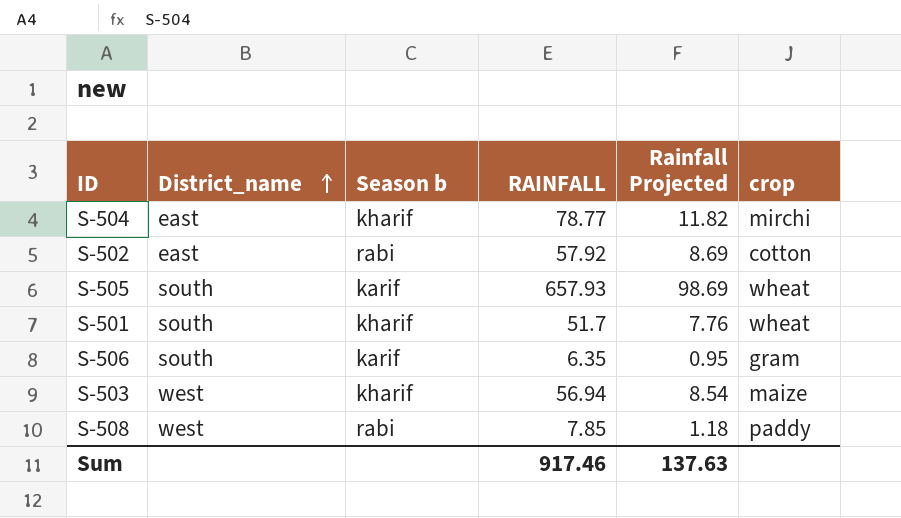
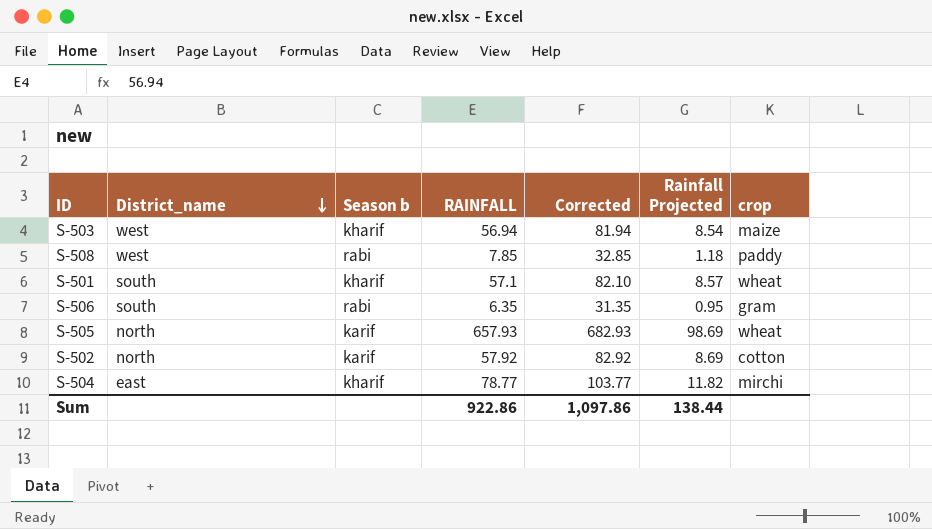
row order: District_name ascending -> District_name descending
column Corrected | formula: none -> [RAINFALL] + 25
S-501 | RAINFALL: 51.7 -> 57.1
S-501 | Rainfall Projected: 7.76 -> 8.57
S-506 | Season b: karif -> rabi
S-505 | District_name: south -> north
S-502 | District_name: east -> north
S-502 | Season b: rabi -> karif
Sum | RAINFALL: 917.46 -> 922.86
Sum | Rainfall Projected: 137.63 -> 138.44

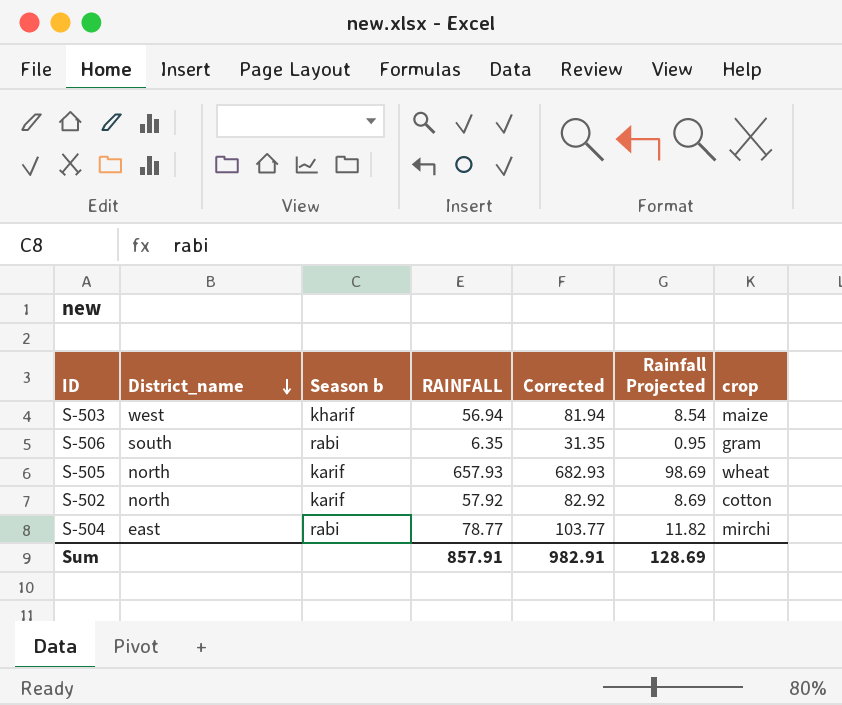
row S-508: west | rabi | 7.85 | 32.85 | 1.18 | paddy -> none
row S-501: south | kharif | 57.1 | 82.10 | 8.57 | wheat -> none
S-504 | Season b: kharif -> rabi
Sum | RAINFALL: 922.86 -> 857.91
Sum | Corrected: 1,097.86 -> 982.91
Sum | Rainfall Projected: 138.44 -> 128.69

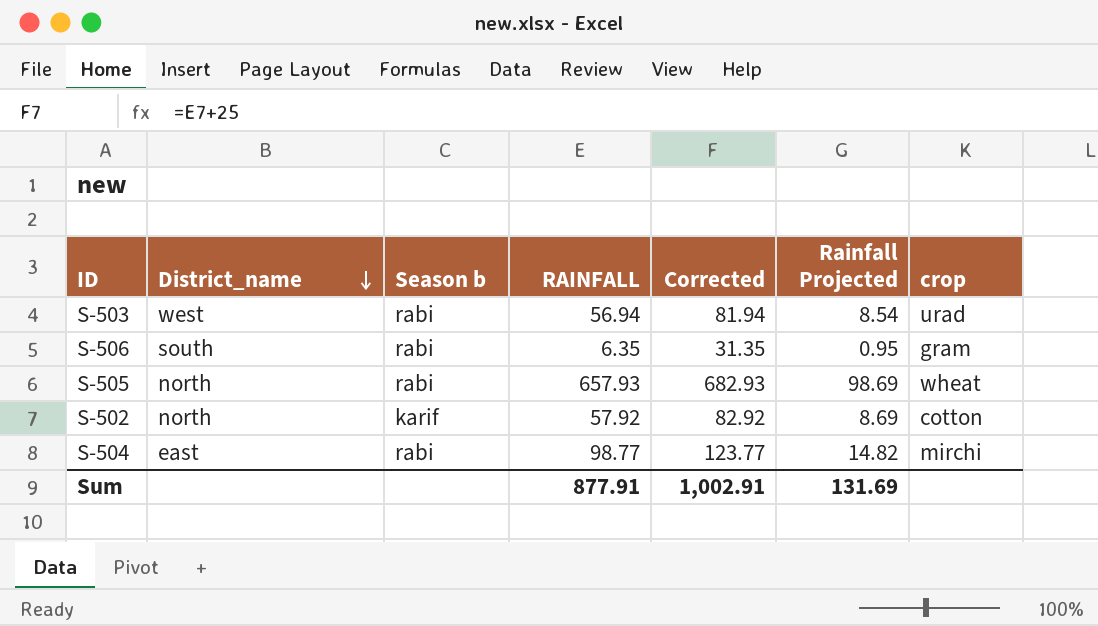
S-503 | Season b: kharif -> rabi
S-503 | crop: maize -> urad
S-505 | Season b: karif -> rabi
S-504 | RAINFALL: 78.77 -> 98.77
S-504 | Corrected: 103.77 -> 123.77
S-504 | Rainfall Projected: 11.82 -> 14.82
Sum | RAINFALL: 857.91 -> 877.91
Sum | Corrected: 982.91 -> 1,002.91
Sum | Rainfall Projected: 128.69 -> 131.69

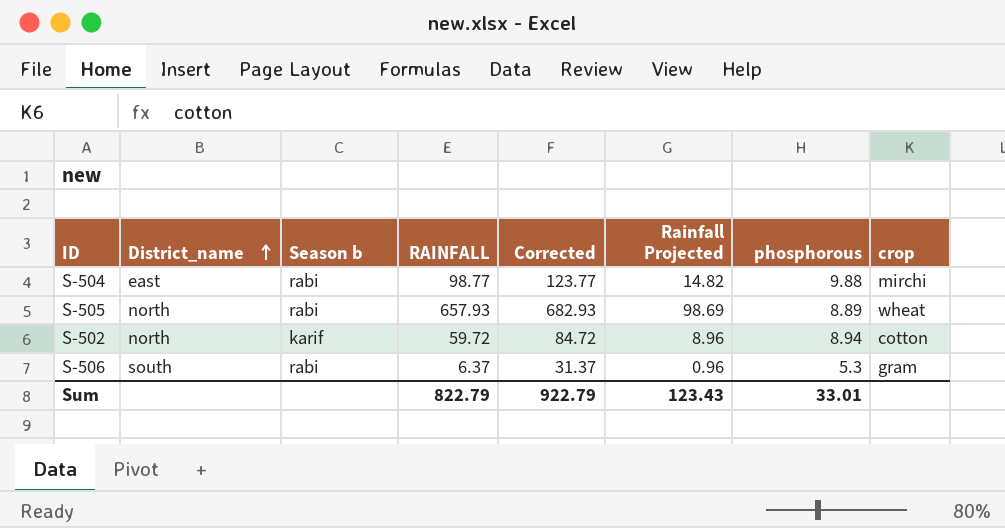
row order: District_name descending -> District_name ascending
column phosphorous | position: none -> 7
row S-503: west | rabi | 56.94 | 81.94 | 8.54 | urad -> none
S-502 | RAINFALL: 57.92 -> 59.72
S-502 | Corrected: 82.92 -> 84.72
S-502 | Rainfall Projected: 8.69 -> 8.96
S-506 | RAINFALL: 6.35 -> 6.37
S-506 | Corrected: 31.35 -> 31.37
S-506 | Rainfall Projected: 0.95 -> 0.96
Sum | RAINFALL: 877.91 -> 822.79
Sum | Corrected: 1,002.91 -> 922.79
Sum | Rainfall Projected: 131.69 -> 123.43

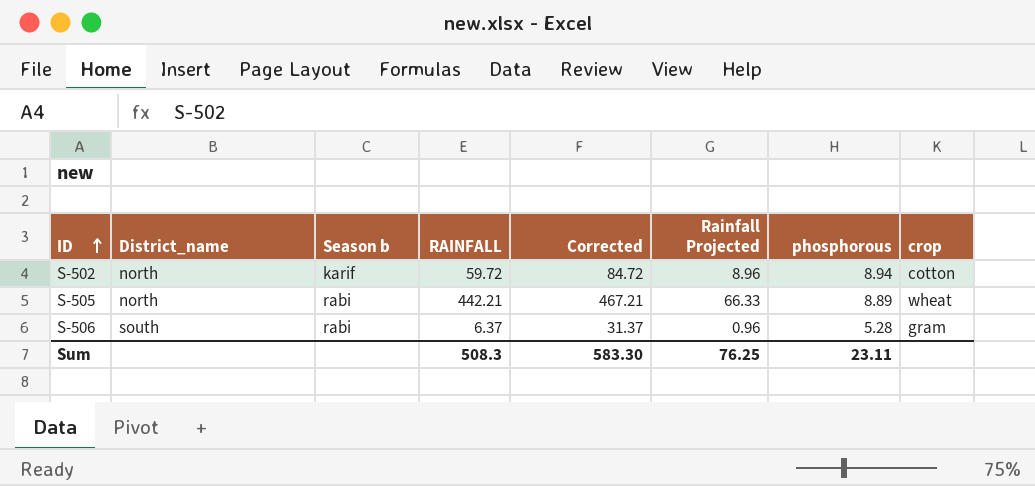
row order: District_name ascending -> ID ascending
row S-504: east | rabi | 98.77 | 123.77 | 14.82 | 9.88 | mirchi -> none
S-505 | RAINFALL: 657.93 -> 442.21
S-505 | Corrected: 682.93 -> 467.21
S-505 | Rainfall Projected: 98.69 -> 66.33
S-506 | phosphorous: 5.3 -> 5.28
Sum | RAINFALL: 822.79 -> 508.3
Sum | Corrected: 922.79 -> 583.30
Sum | Rainfall Projected: 123.43 -> 76.25
Sum | phosphorous: 33.01 -> 23.11

